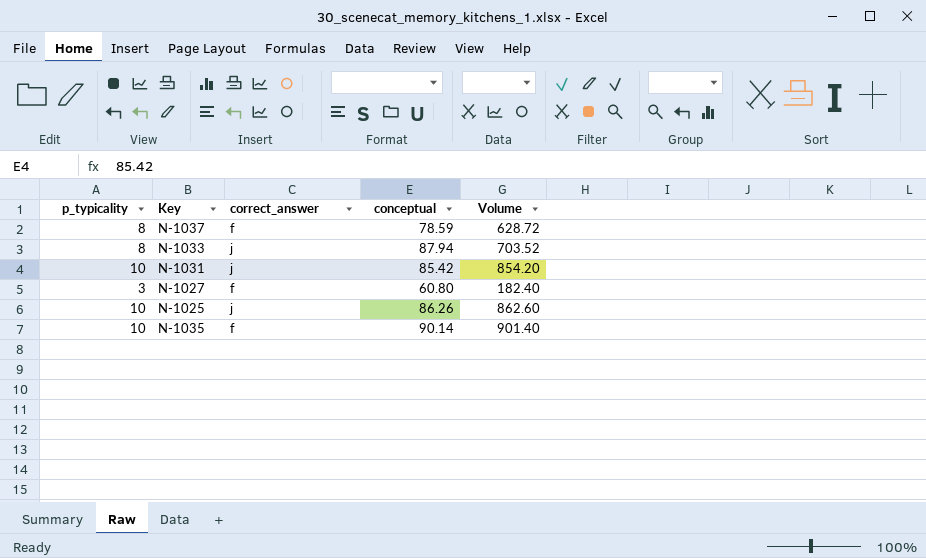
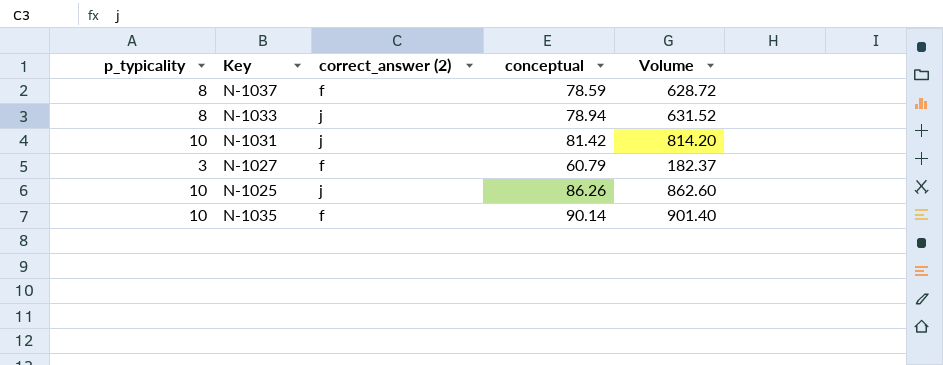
column name: correct_answer -> correct_answer (2)
N-1033 | conceptual: 87.94 -> 78.94
N-1033 | Volume: 703.52 -> 631.52
N-1031 | conceptual: 85.42 -> 81.42
N-1031 | Volume: 854.20 -> 814.20
N-1027 | conceptual: 60.80 -> 60.79
N-1027 | Volume: 182.40 -> 182.37

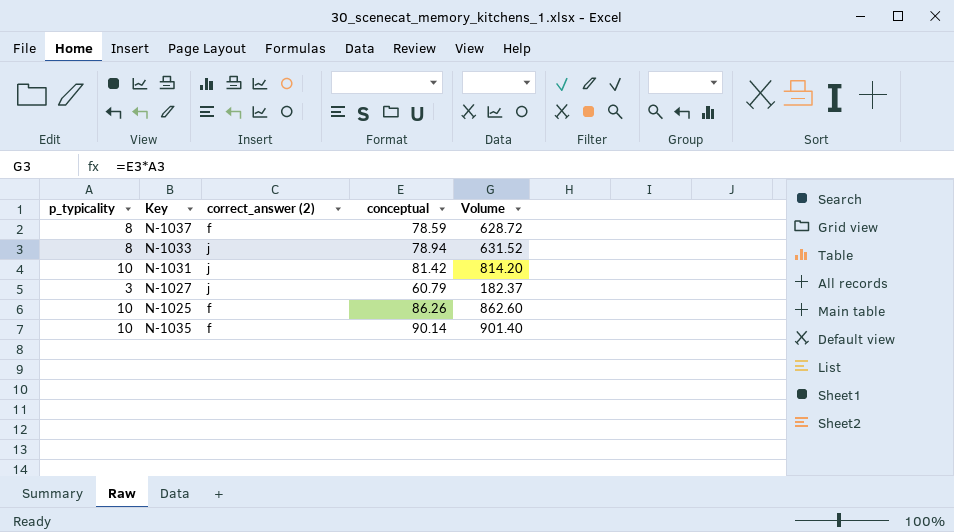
N-1027 | correct_answer (2): f -> j
N-1025 | correct_answer (2): j -> f

